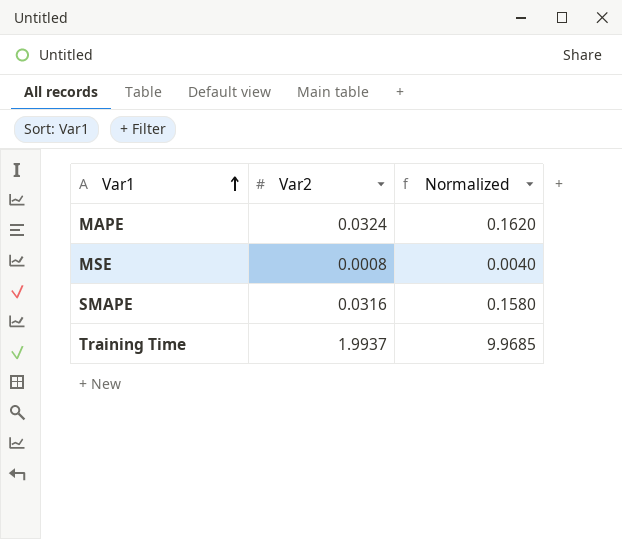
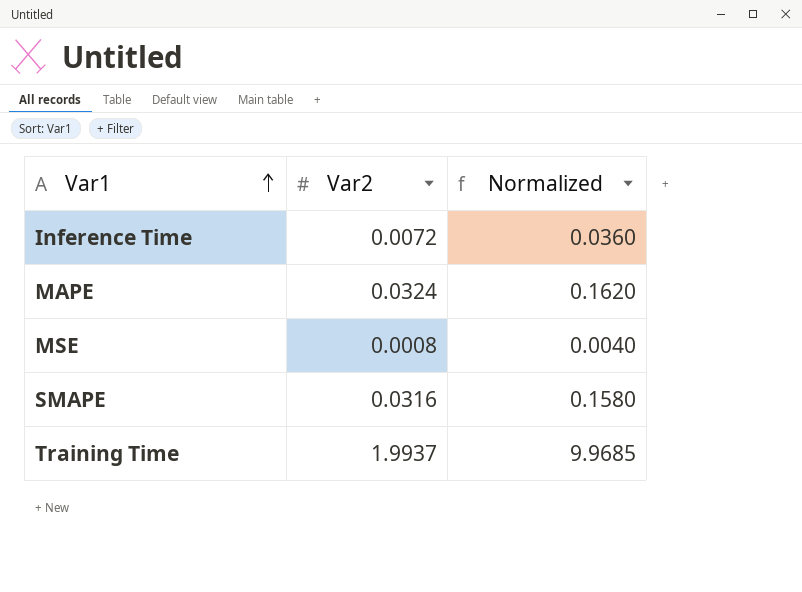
row Inference Time: none -> 0.0072 | 0.0360

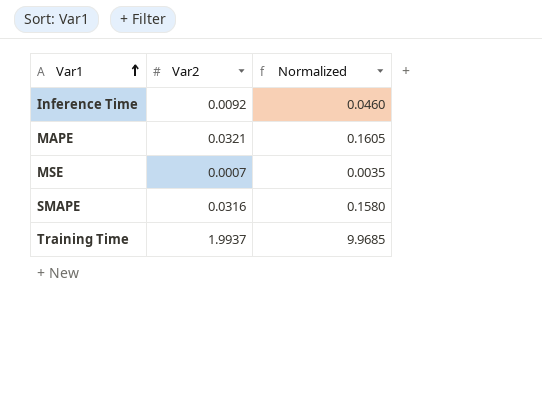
Inference Time | Var2: 0.0072 -> 0.0092
Inference Time | Normalized: 0.0360 -> 0.0460
MAPE | Var2: 0.0324 -> 0.0321
MAPE | Normalized: 0.1620 -> 0.1605
MSE | Var2: 0.0008 -> 0.0007
MSE | Normalized: 0.0040 -> 0.0035

